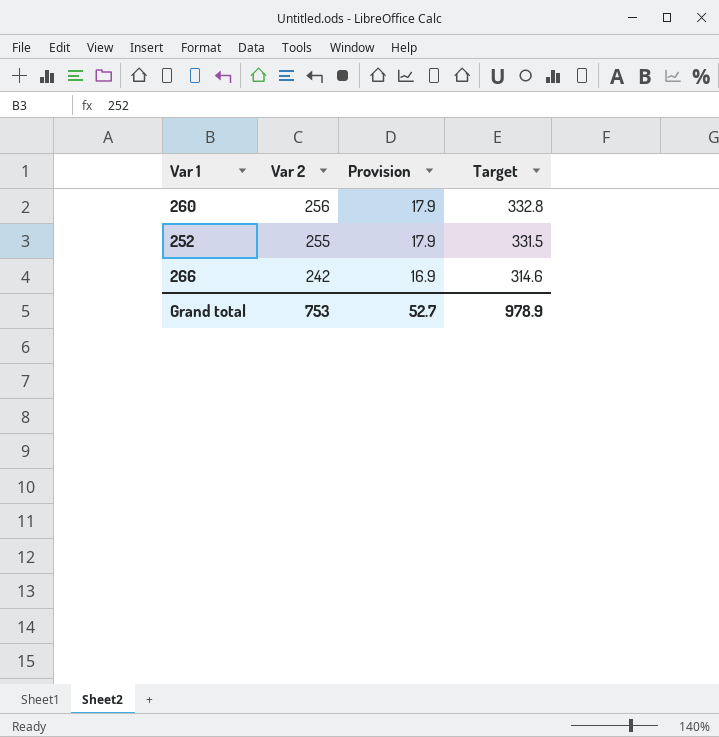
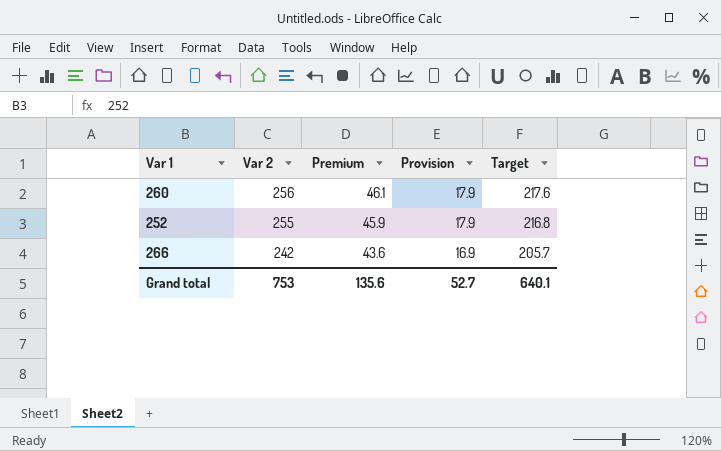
column Premium | formula: none -> [Var 2] * 0.18
column Target | formula: [Var 2] * 1.3 -> [Var 2] * 0.85
Grand total | Target: 978.9 -> 640.1

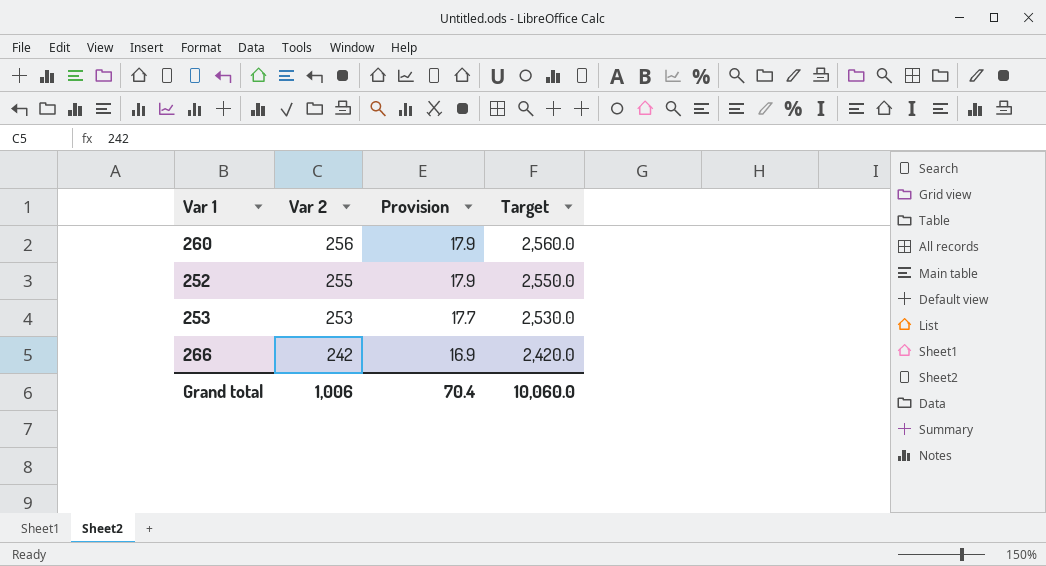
column Premium | formula: [Var 2] * 0.18 -> none
column Target | formula: [Var 2] * 0.85 -> [Var 2] * 10
row 253: none -> 253 | 17.7 | 2,530.0
Grand total | Var 2: 753 -> 1,006
Grand total | Provision: 52.7 -> 70.4
Grand total | Target: 640.1 -> 10,060.0

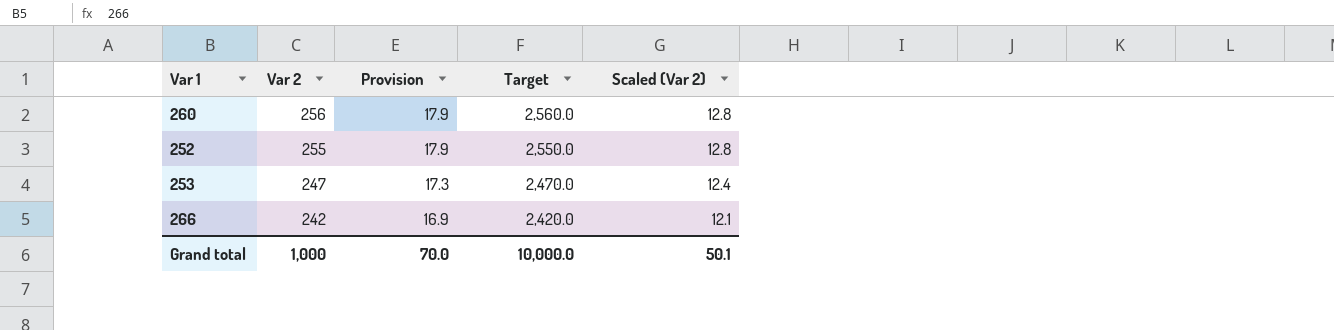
column Scaled (Var 2) | formula: none -> [Var 2] * 0.05
253 | Var 2: 253 -> 247
253 | Provision: 17.7 -> 17.3
253 | Target: 2,530.0 -> 2,470.0
Grand total | Var 2: 1,006 -> 1,000
Grand total | Provision: 70.4 -> 70.0
Grand total | Target: 10,060.0 -> 10,000.0

